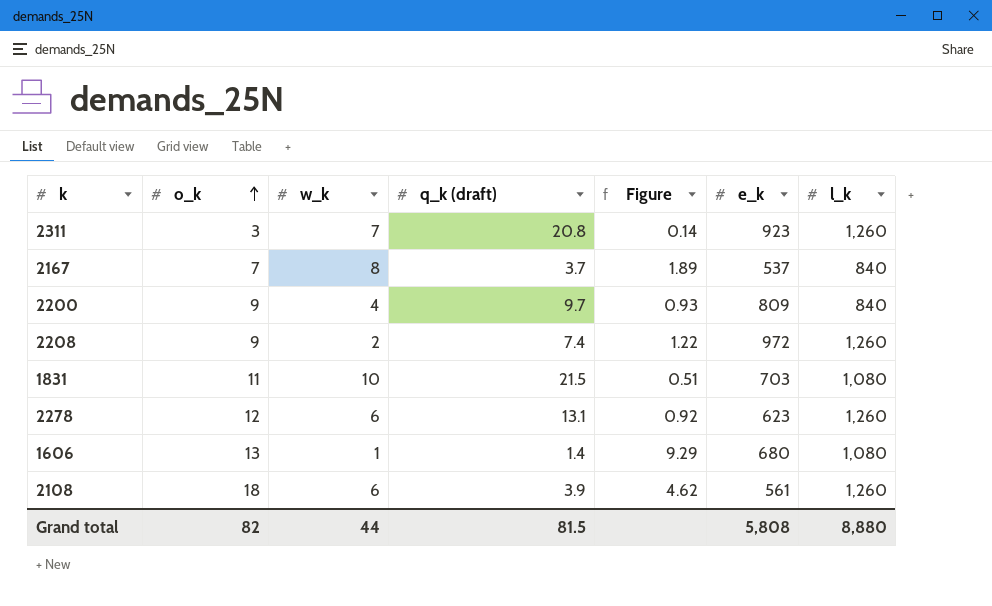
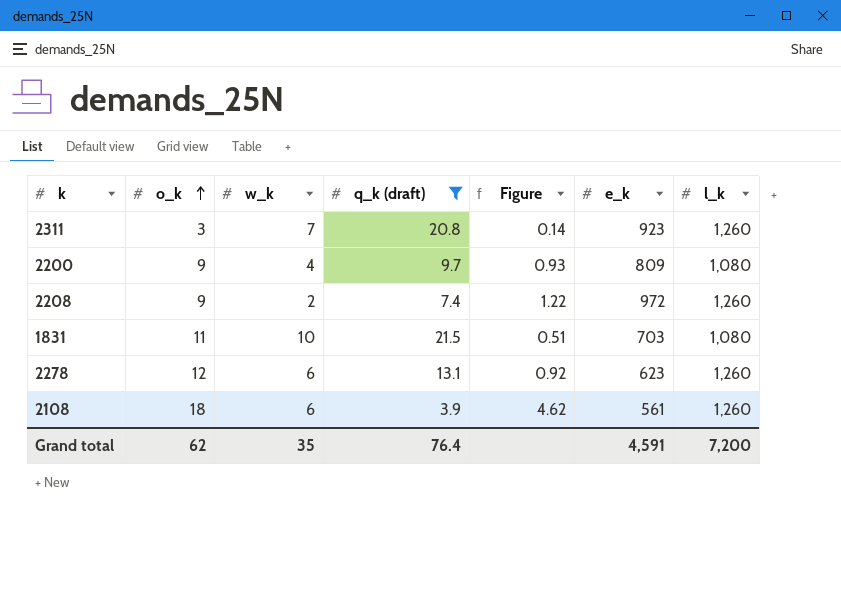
filter: none -> q_k (draft) >= 3.9
2200 | l_k: 840 -> 1,080
Grand total | o_k: 82 -> 62
Grand total | w_k: 44 -> 35
Grand total | q_k (draft): 81.5 -> 76.4
Grand total | e_k: 5,808 -> 4,591
Grand total | l_k: 8,880 -> 7,200

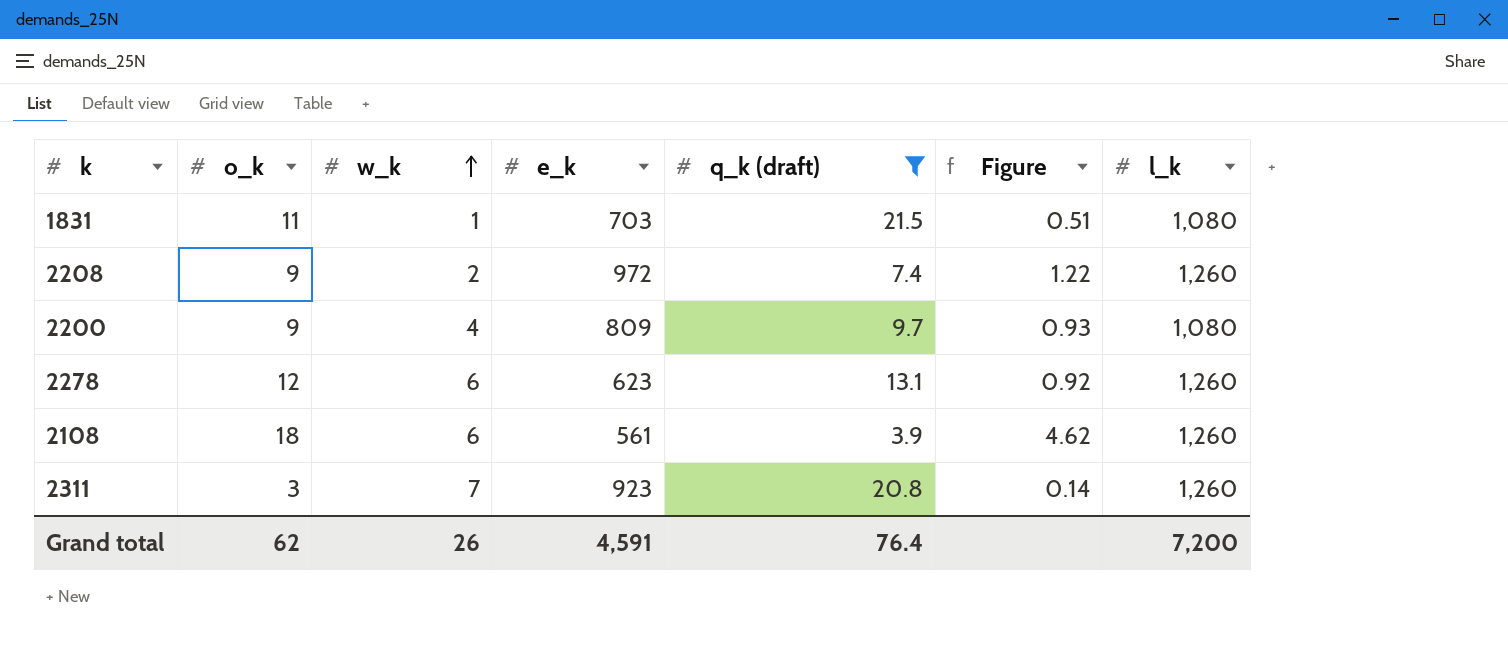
row order: o_k ascending -> w_k ascending
column e_k | position: 6 -> 4
1831 | w_k: 10 -> 1
Grand total | w_k: 35 -> 26

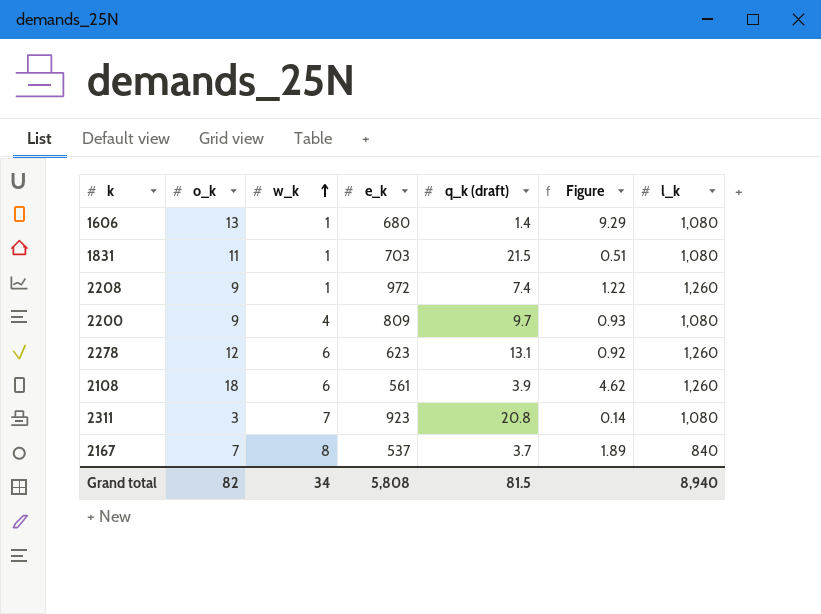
filter: q_k (draft) >= 3.9 -> none
2208 | w_k: 2 -> 1
2311 | l_k: 1,260 -> 1,080
Grand total | o_k: 62 -> 82
Grand total | w_k: 26 -> 34
Grand total | e_k: 4,591 -> 5,808
Grand total | q_k (draft): 76.4 -> 81.5
Grand total | l_k: 7,200 -> 8,940

